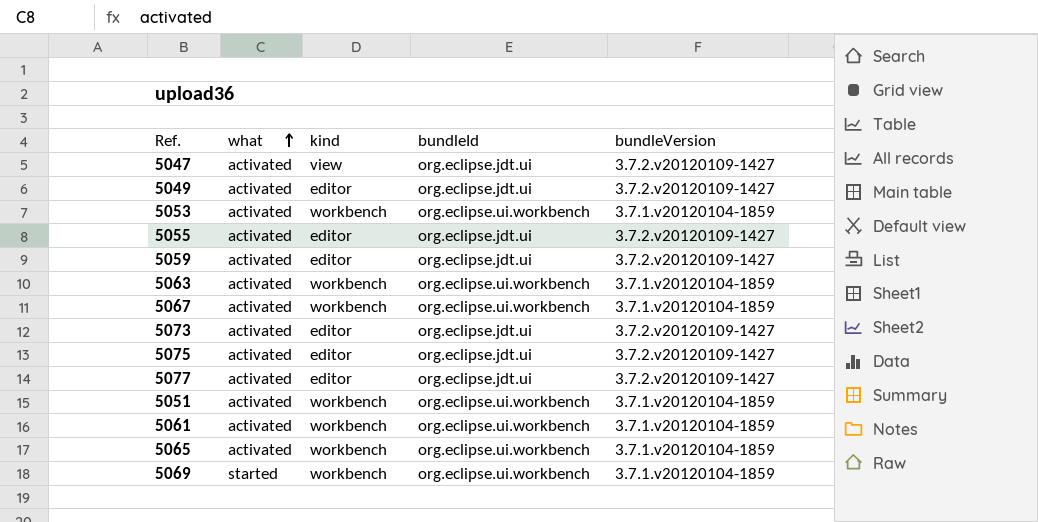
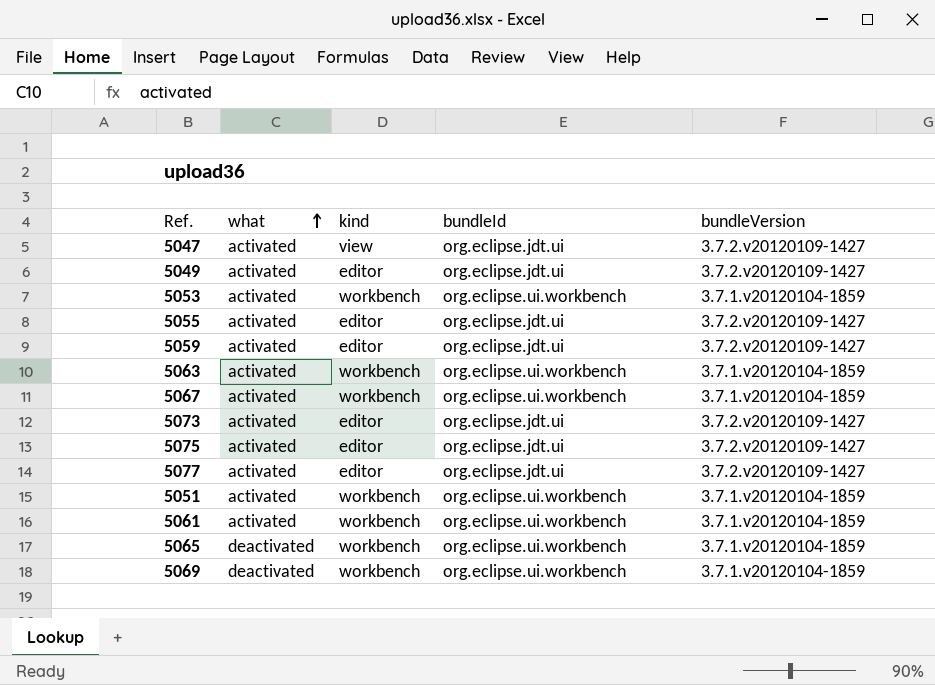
5065 | what: activated -> deactivated
5069 | what: started -> deactivated

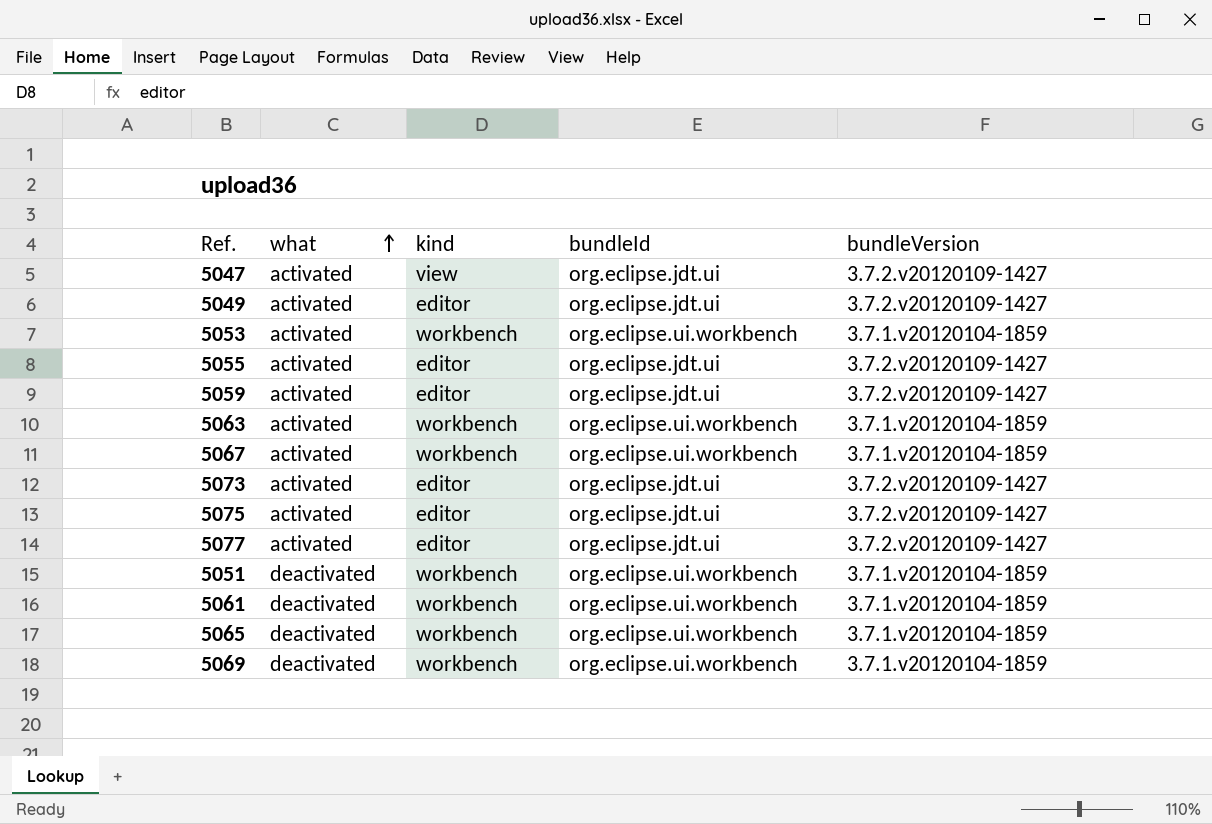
5051 | what: activated -> deactivated
5061 | what: activated -> deactivated

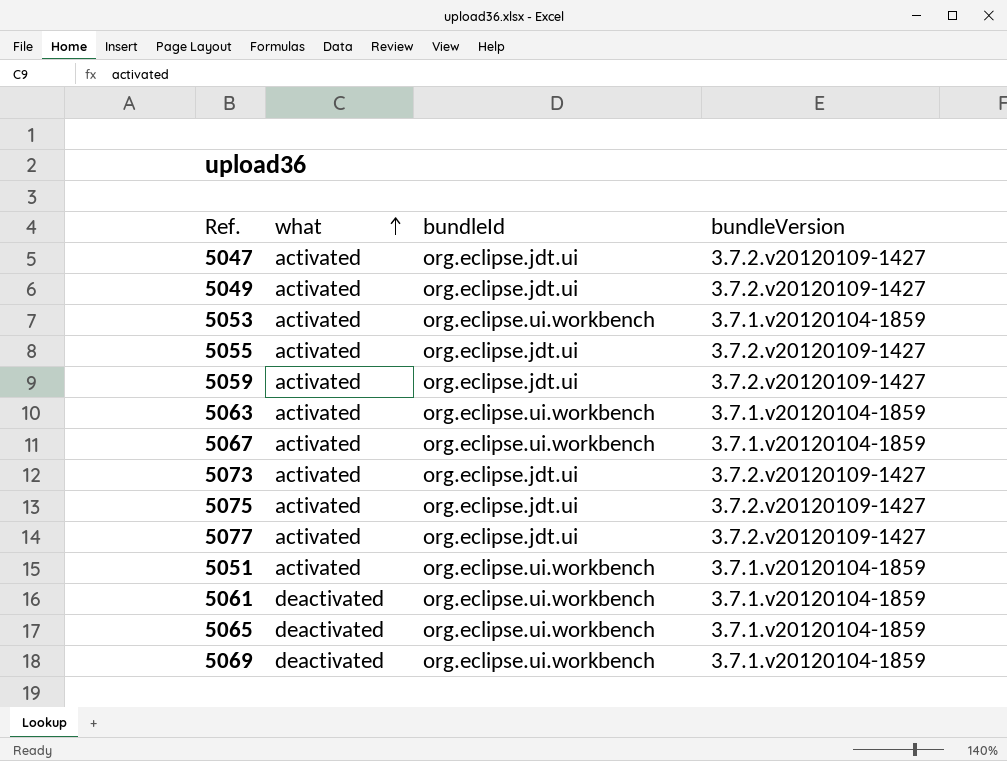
column kind | position: 3 -> none
5051 | what: deactivated -> activated

